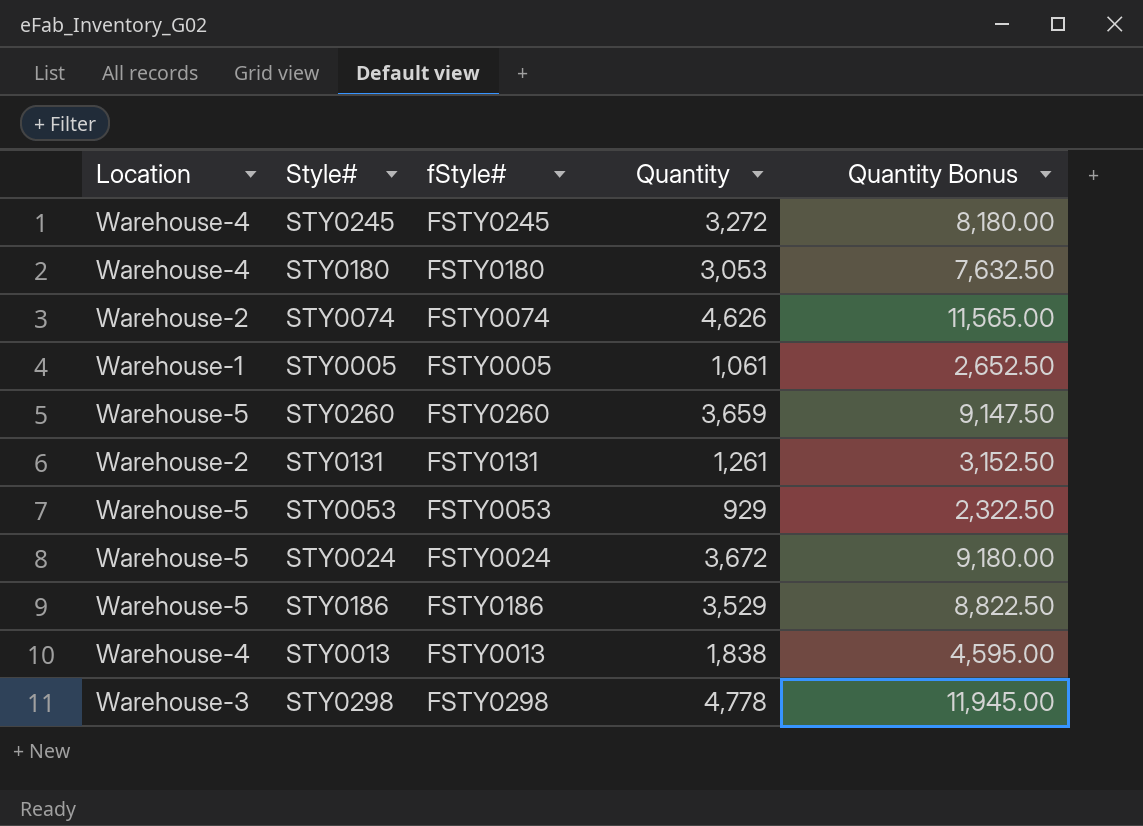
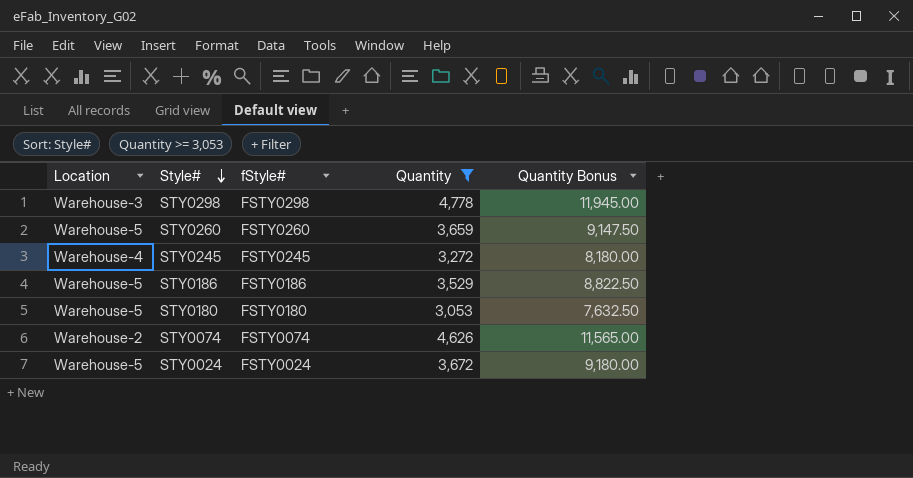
filter: none -> Quantity >= 3,053
row order: none -> Style# descending
STY0180 | Location: Warehouse-4 -> Warehouse-5

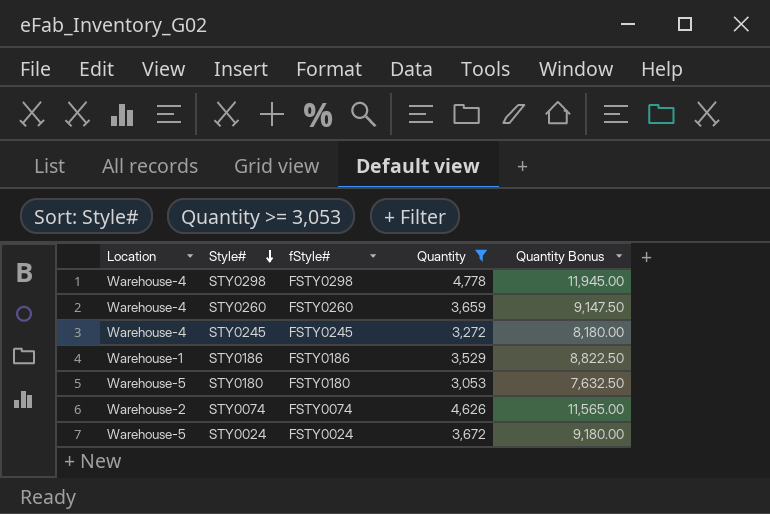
STY0298 | Location: Warehouse-3 -> Warehouse-4
STY0260 | Location: Warehouse-5 -> Warehouse-4
STY0186 | Location: Warehouse-5 -> Warehouse-1

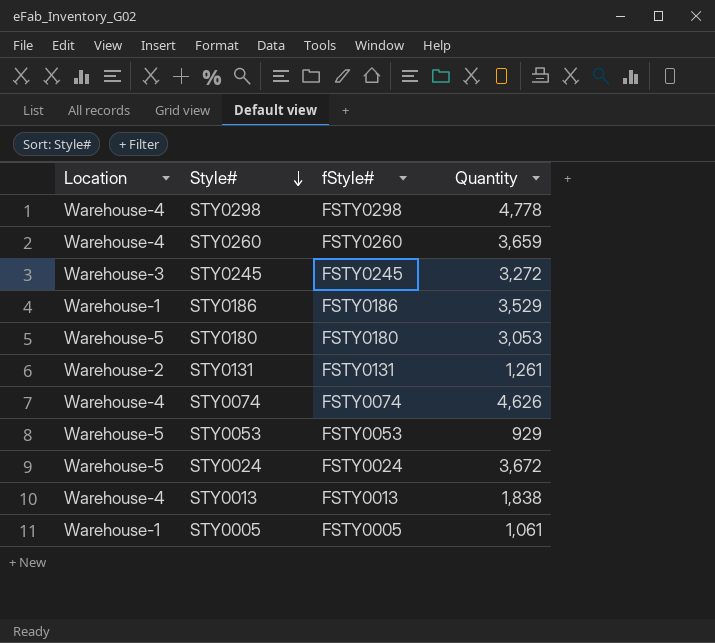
filter: Quantity >= 3,053 -> none
column Quantity Bonus | formula: [Quantity] * 2.5 -> none
STY0245 | Location: Warehouse-4 -> Warehouse-3
STY0074 | Location: Warehouse-2 -> Warehouse-4

